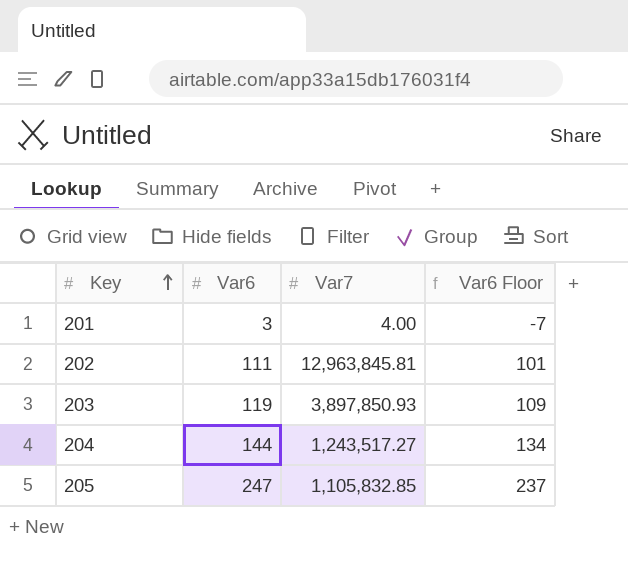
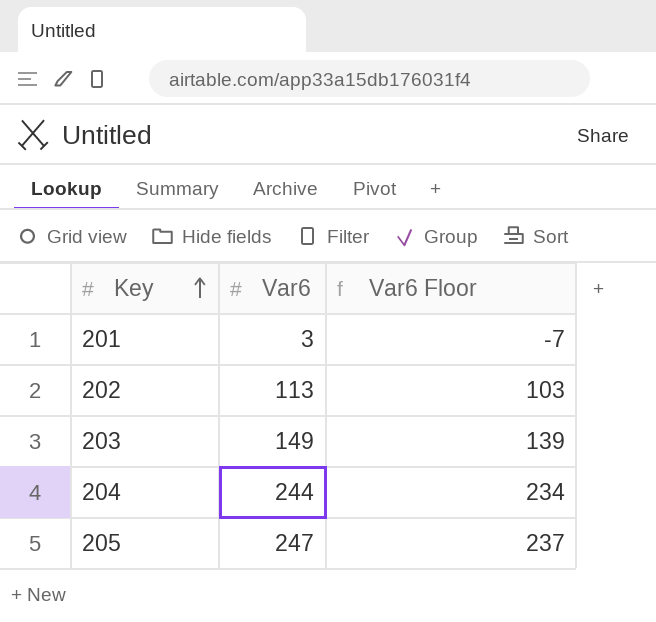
column Var7 | position: 3 -> none
202 | Var6: 111 -> 113
202 | Var6 Floor: 101 -> 103
203 | Var6: 119 -> 149
203 | Var6 Floor: 109 -> 139
204 | Var6: 144 -> 244
204 | Var6 Floor: 134 -> 234

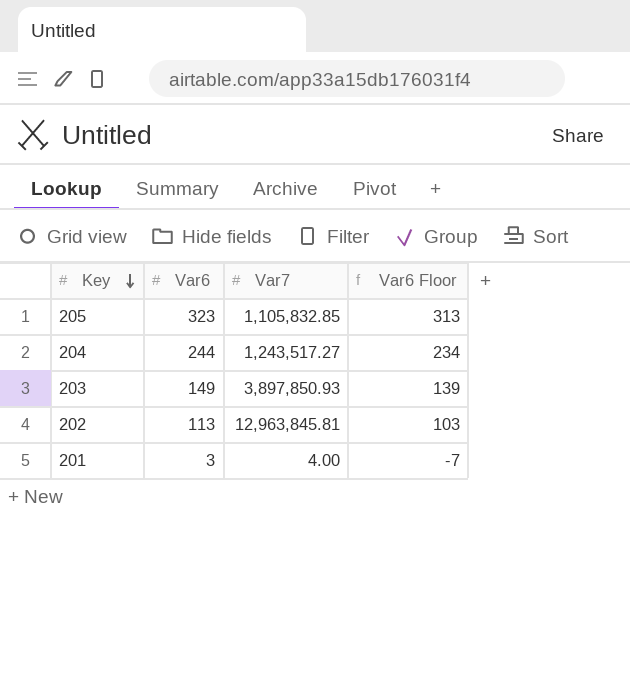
row order: Key ascending -> Key descending
column Var7 | position: none -> 3
205 | Var6: 247 -> 323
205 | Var6 Floor: 237 -> 313

